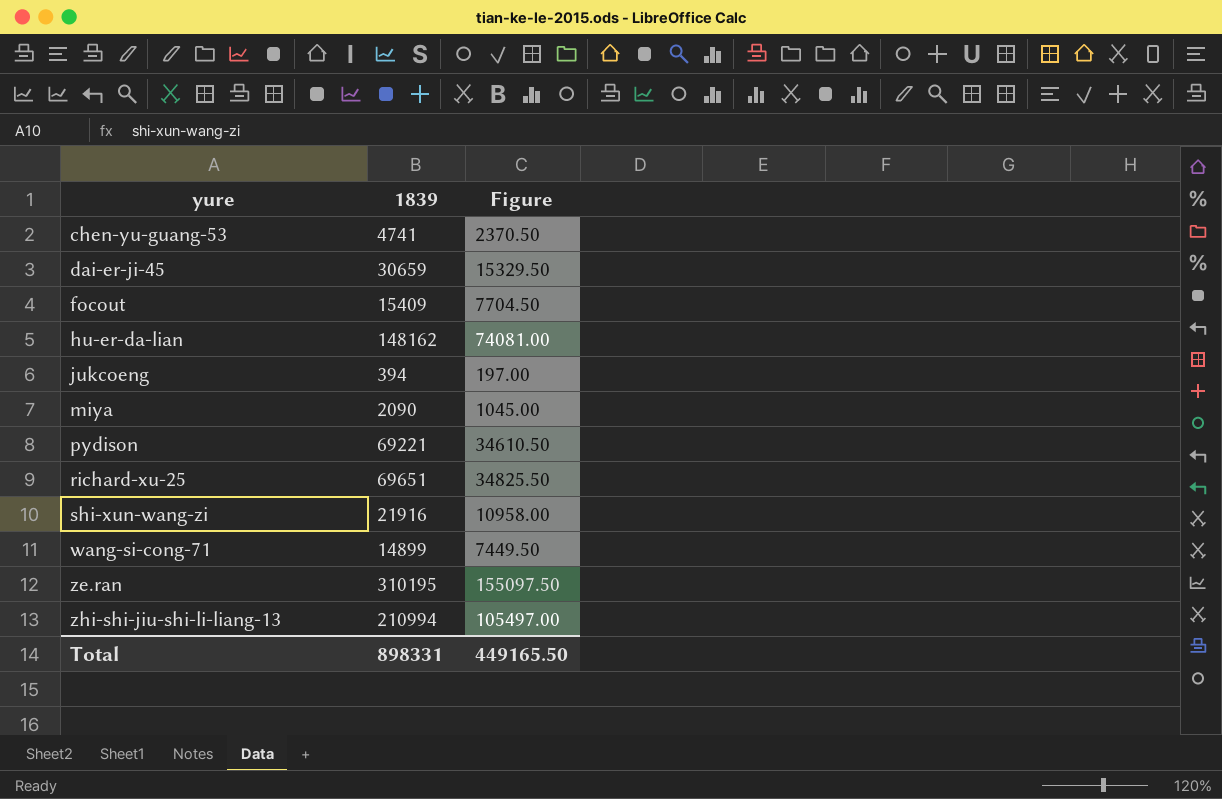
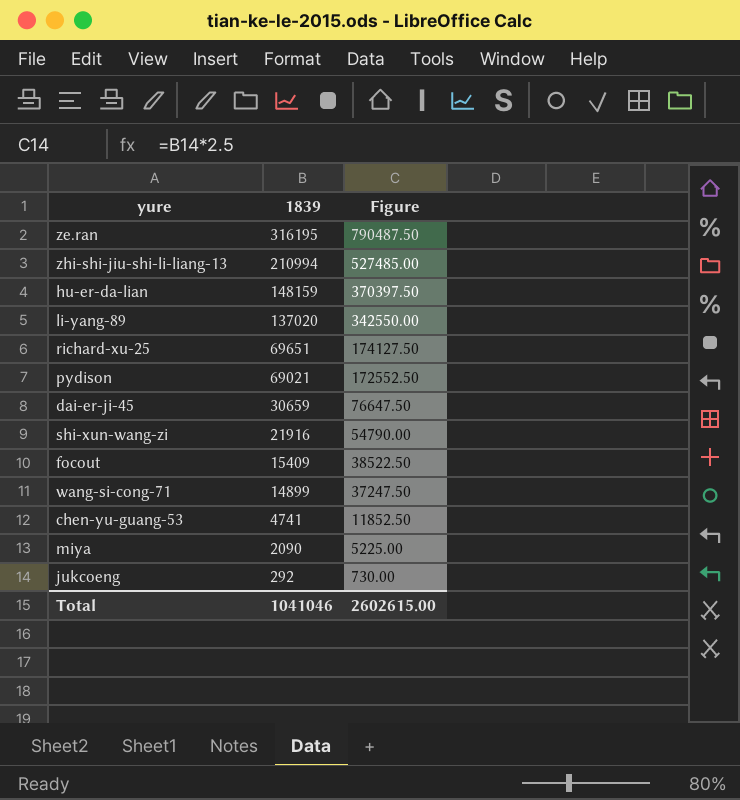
row order: yure ascending -> 1839 descending
column Figure | formula: [1839] * 0.5 -> [1839] * 2.5
ze.ran | 1839: 310195 -> 316195
hu-er-da-lian | 1839: 148162 -> 148159
row li-yang-89: none -> 137020 | 342550.00
pydison | 1839: 69221 -> 69021
jukcoeng | 1839: 394 -> 292
Total | 1839: 898331 -> 1041046
Total | Figure: 449165.50 -> 2602615.00

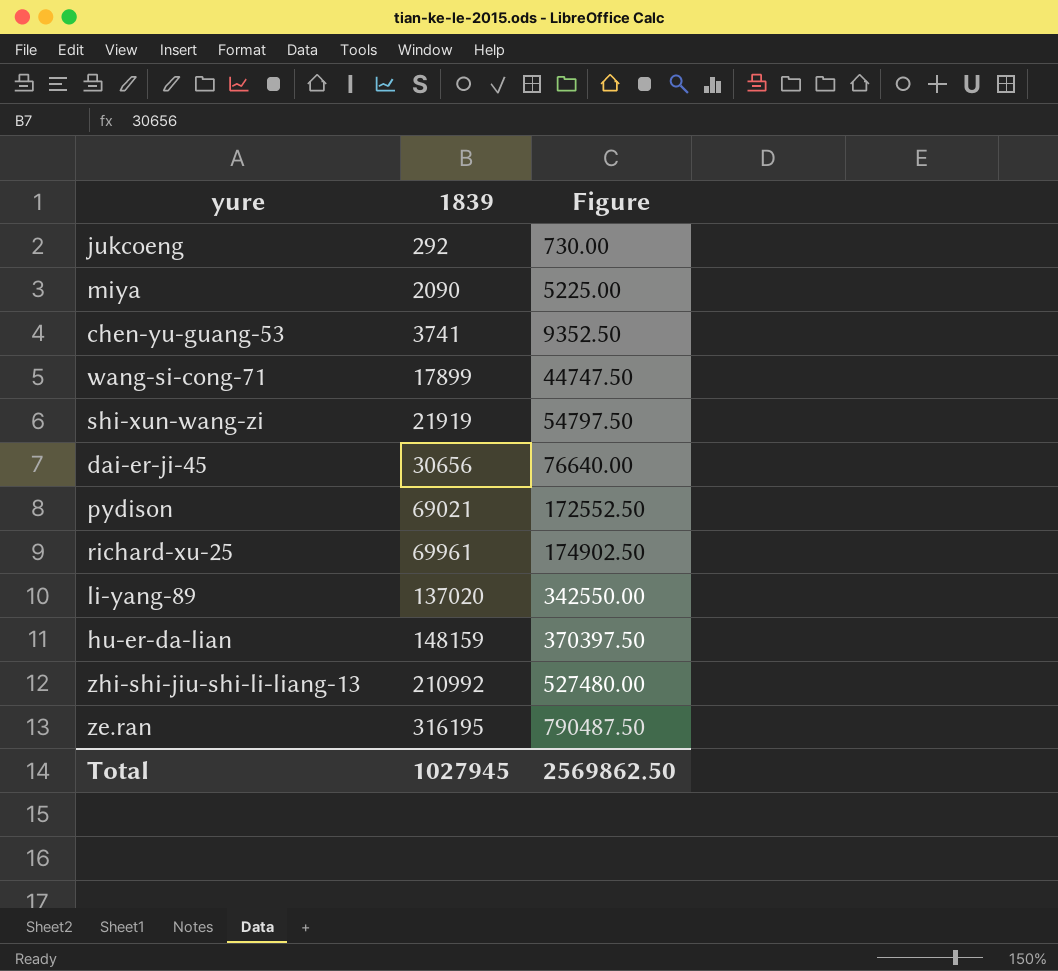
row order: 1839 descending -> 1839 ascending
row focout: 15409 | 38522.50 -> none
chen-yu-guang-53 | 1839: 4741 -> 3741
chen-yu-guang-53 | Figure: 11852.50 -> 9352.50
wang-si-cong-71 | 1839: 14899 -> 17899
wang-si-cong-71 | Figure: 37247.50 -> 44747.50
shi-xun-wang-zi | 1839: 21916 -> 21919
shi-xun-wang-zi | Figure: 54790.00 -> 54797.50
dai-er-ji-45 | 1839: 30659 -> 30656
dai-er-ji-45 | Figure: 76647.50 -> 76640.00
richard-xu-25 | 1839: 69651 -> 69961
richard-xu-25 | Figure: 174127.50 -> 174902.50
zhi-shi-jiu-shi-li-liang-13 | 1839: 210994 -> 210992
zhi-shi-jiu-shi-li-liang-13 | Figure: 527485.00 -> 527480.00
Total | 1839: 1041046 -> 1027945
Total | Figure: 2602615.00 -> 2569862.50

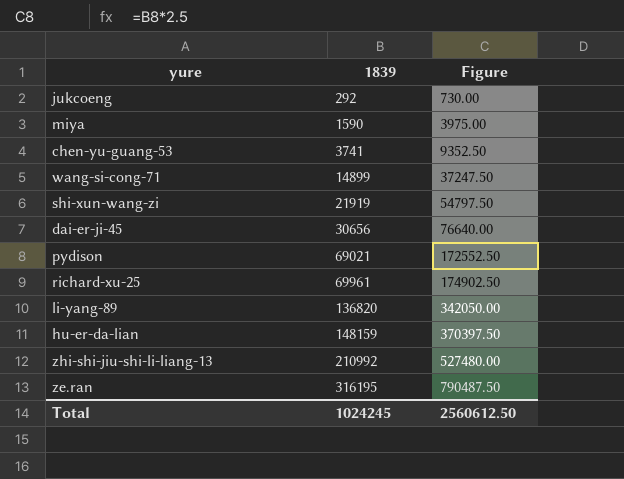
miya | 1839: 2090 -> 1590
miya | Figure: 5225.00 -> 3975.00
wang-si-cong-71 | 1839: 17899 -> 14899
wang-si-cong-71 | Figure: 44747.50 -> 37247.50
li-yang-89 | 1839: 137020 -> 136820
li-yang-89 | Figure: 342550.00 -> 342050.00
Total | 1839: 1027945 -> 1024245
Total | Figure: 2569862.50 -> 2560612.50

